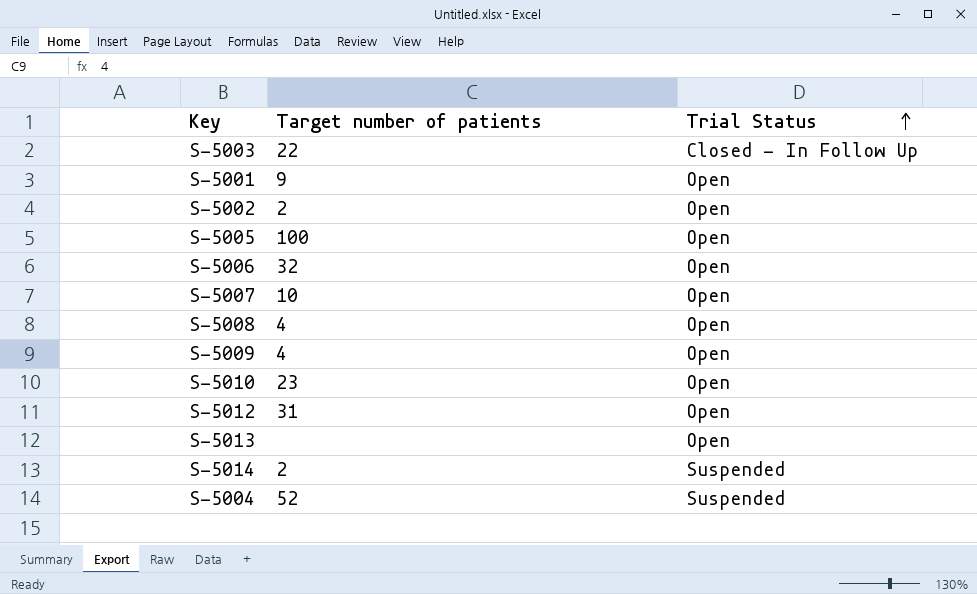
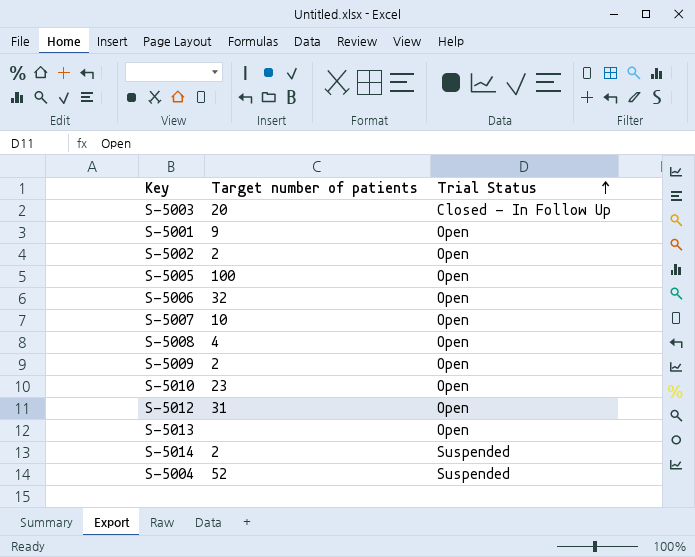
S-5003 | Target number of patients: 22 -> 20
S-5009 | Target number of patients: 4 -> 2

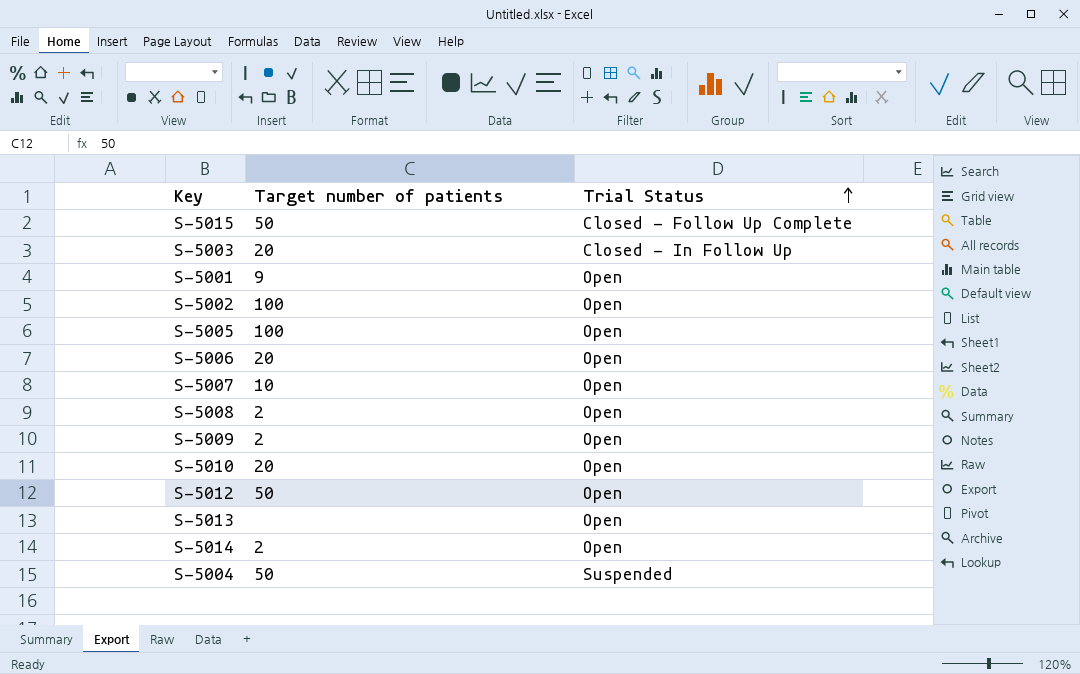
row S-5015: none -> 50 | Closed - Follow Up Complete
S-5002 | Target number of patients: 2 -> 100
S-5006 | Target number of patients: 32 -> 20
S-5008 | Target number of patients: 4 -> 2
S-5010 | Target number of patients: 23 -> 20
S-5012 | Target number of patients: 31 -> 50
S-5014 | Trial Status: Suspended -> Open
S-5004 | Target number of patients: 52 -> 50

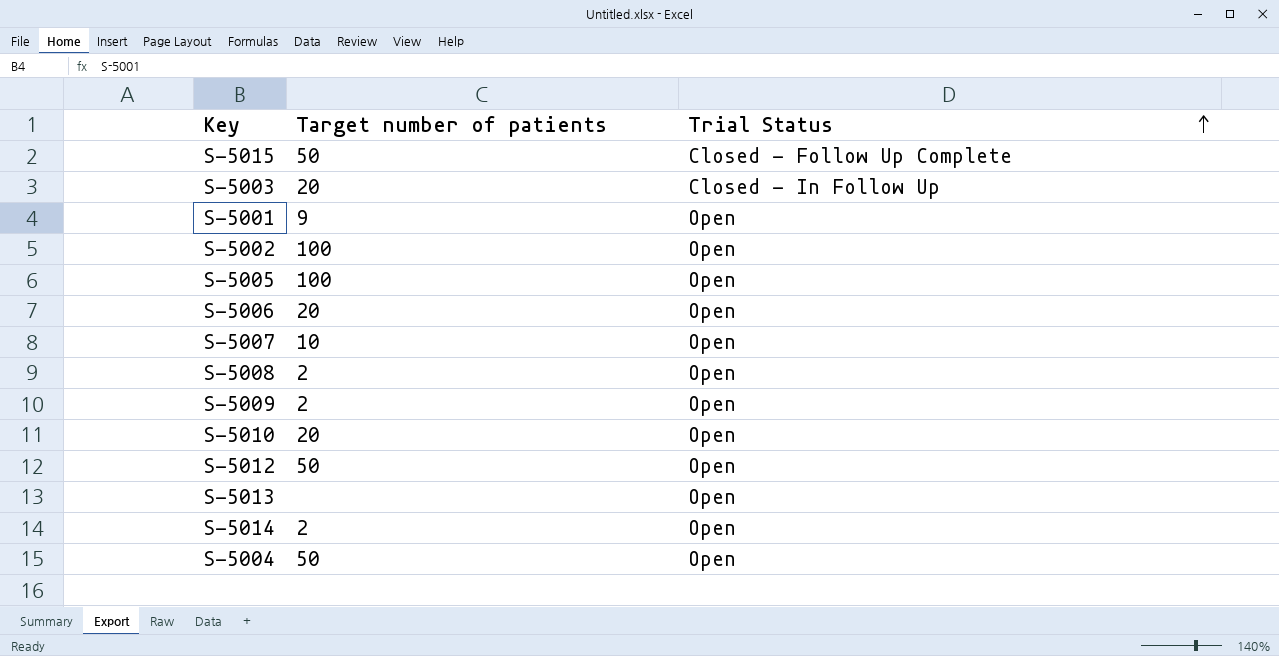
S-5004 | Trial Status: Suspended -> Open

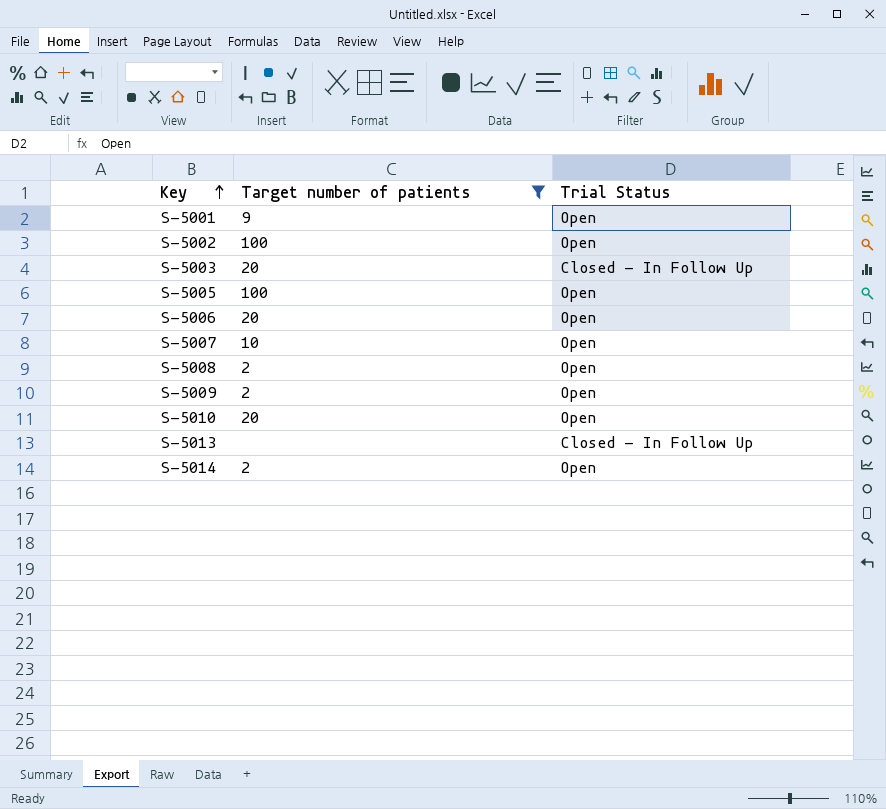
filter: none -> Target number of patients != 50
row order: Trial Status ascending -> Key ascending
S-5013 | Trial Status: Open -> Closed - In Follow Up

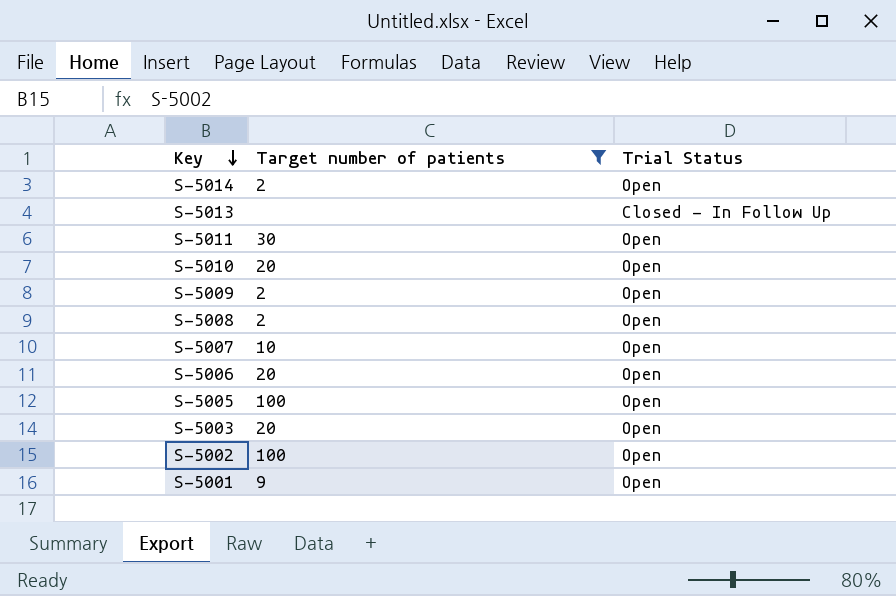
row order: Key ascending -> Key descending
row S-5011: none -> 30 | Open
S-5003 | Trial Status: Closed - In Follow Up -> Open

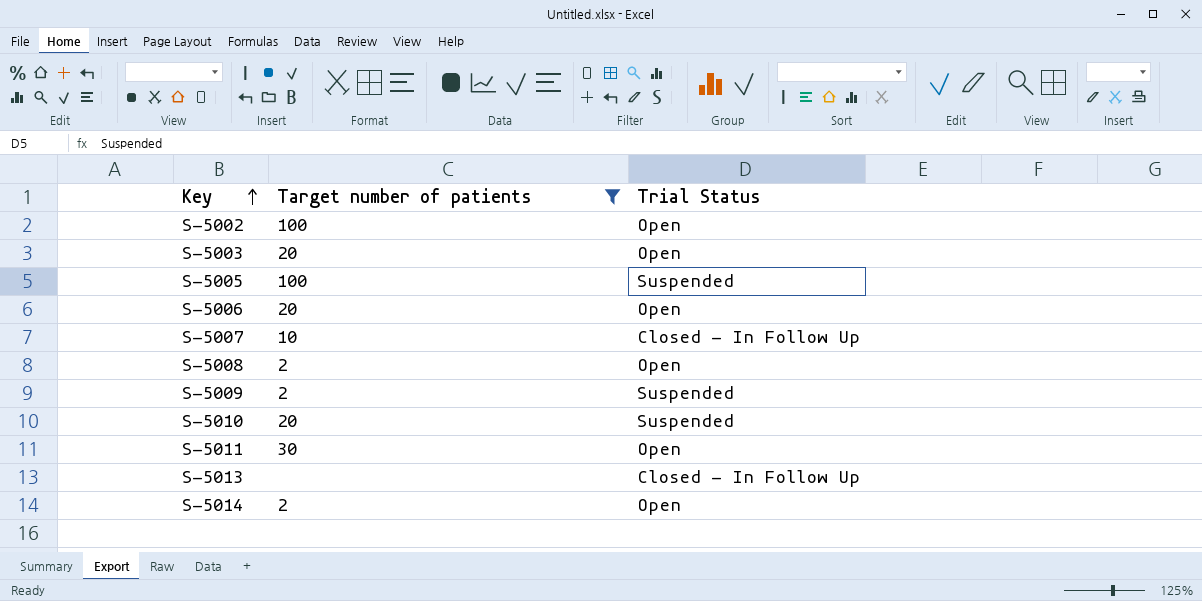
row order: Key descending -> Key ascending
row S-5001: 9 | Open -> none
S-5005 | Trial Status: Open -> Suspended
S-5007 | Trial Status: Open -> Closed - In Follow Up
S-5009 | Trial Status: Open -> Suspended
S-5010 | Trial Status: Open -> Suspended

